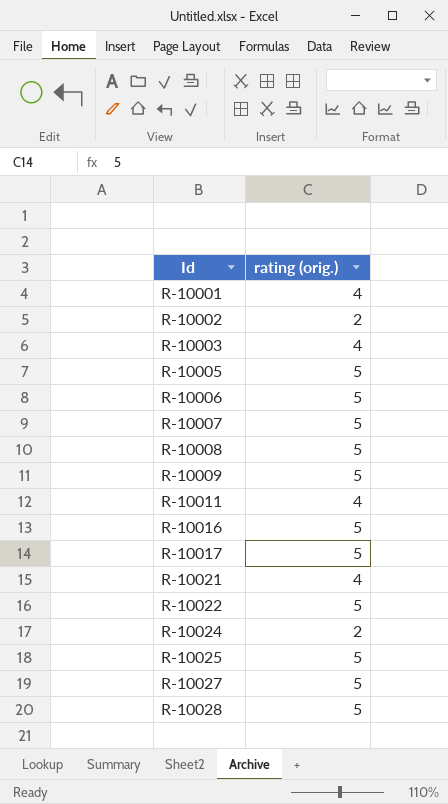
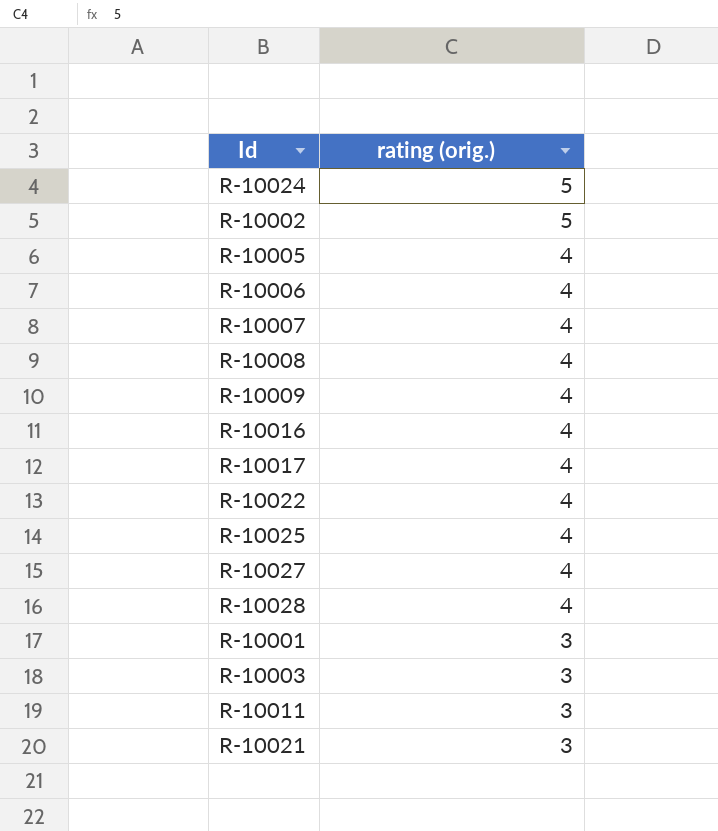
row order: Id ascending -> rating (orig.) descending
R-10024 | rating (orig.): 2 -> 5
R-10002 | rating (orig.): 2 -> 5
R-10005 | rating (orig.): 5 -> 4
R-10006 | rating (orig.): 5 -> 4
R-10007 | rating (orig.): 5 -> 4
R-10008 | rating (orig.): 5 -> 4
R-10009 | rating (orig.): 5 -> 4
R-10016 | rating (orig.): 5 -> 4
R-10017 | rating (orig.): 5 -> 4
R-10022 | rating (orig.): 5 -> 4
R-10025 | rating (orig.): 5 -> 4
R-10027 | rating (orig.): 5 -> 4
R-10028 | rating (orig.): 5 -> 4
R-10001 | rating (orig.): 4 -> 3
R-10003 | rating (orig.): 4 -> 3
R-10011 | rating (orig.): 4 -> 3
R-10021 | rating (orig.): 4 -> 3

